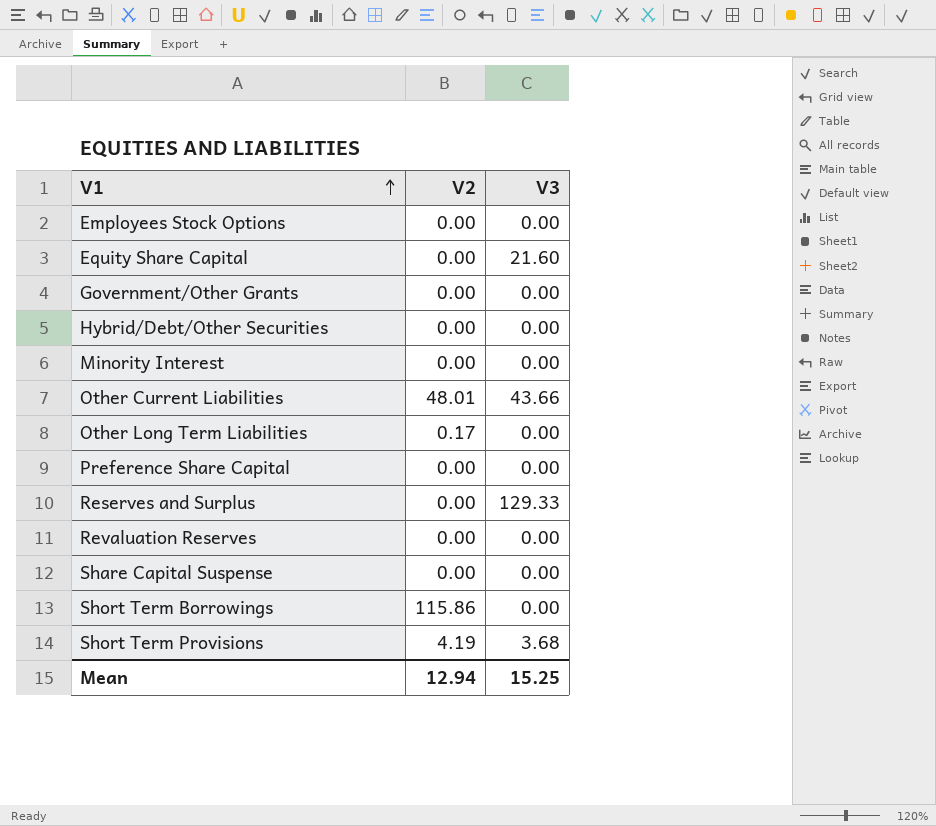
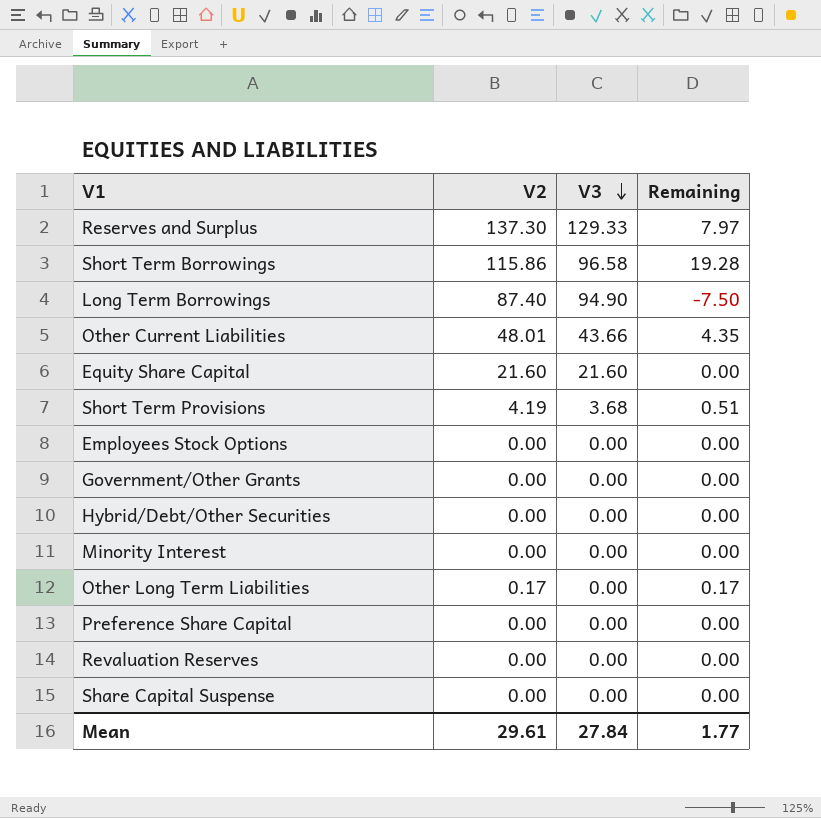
row order: V1 ascending -> V3 descending
column Remaining | formula: none -> [V2] - [V3]
Reserves and Surplus | V2: 0.00 -> 137.30
Short Term Borrowings | V3: 0.00 -> 96.58
row Long Term Borrowings: none -> 87.40 | 94.90 | -7.50
Equity Share Capital | V2: 0.00 -> 21.60
Mean | V2: 12.94 -> 29.61
Mean | V3: 15.25 -> 27.84

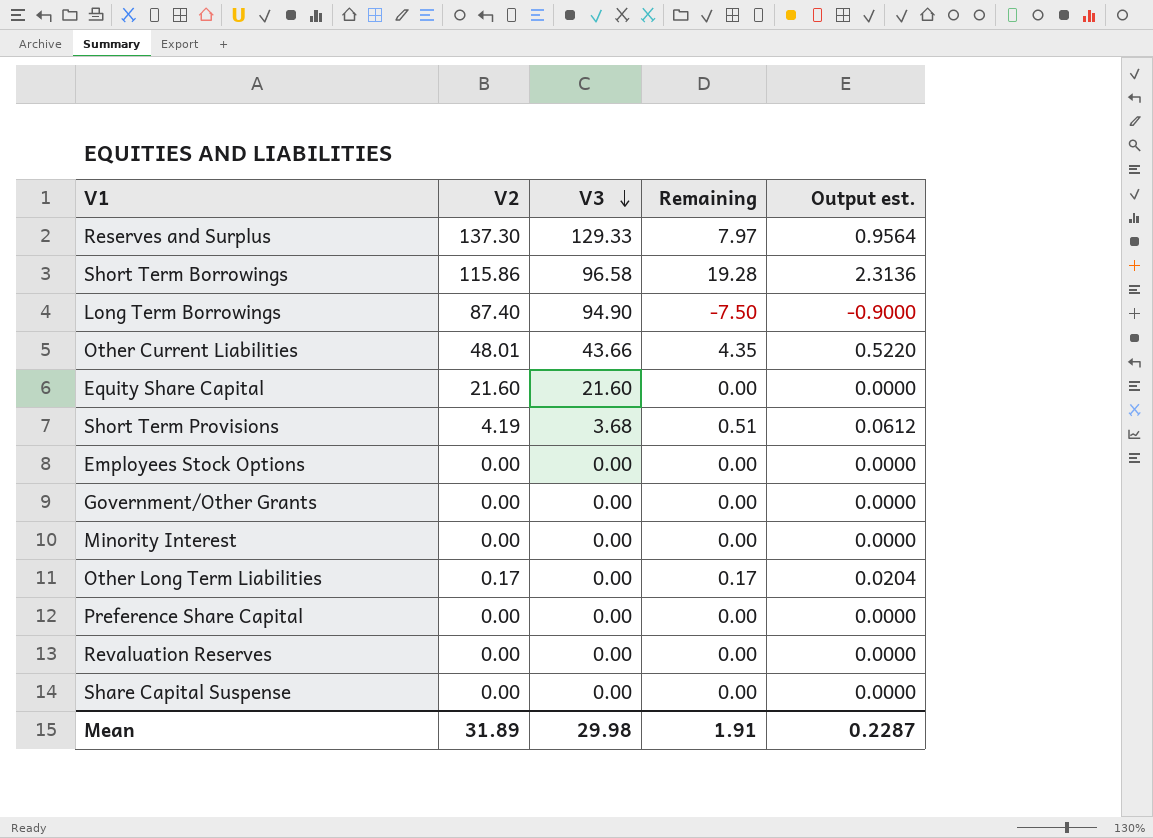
column Output est. | formula: none -> [Remaining] * 0.12
row Hybrid/Debt/Other Securities: 0.00 | 0.00 | 0.00 -> none
Mean | V2: 29.61 -> 31.89
Mean | V3: 27.84 -> 29.98
Mean | Remaining: 1.77 -> 1.91

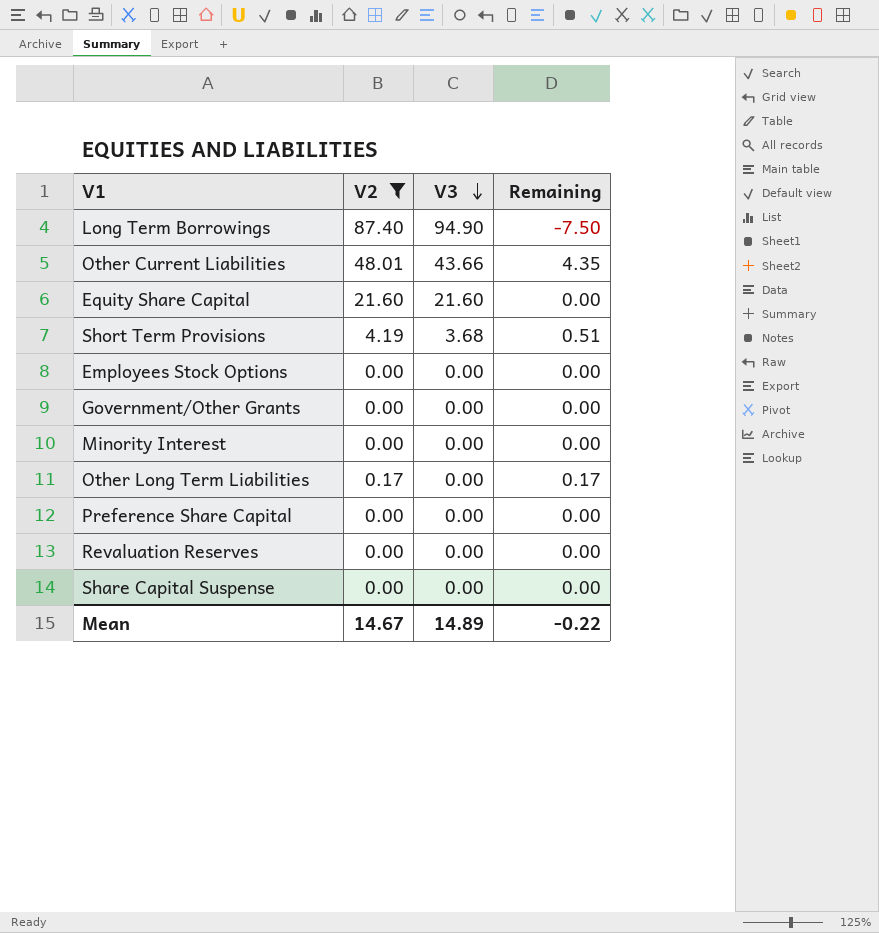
filter: none -> V2 <= 87.40
column Output est. | formula: [Remaining] * 0.12 -> none
Mean | V2: 31.89 -> 14.67
Mean | V3: 29.98 -> 14.89
Mean | Remaining: 1.91 -> -0.22

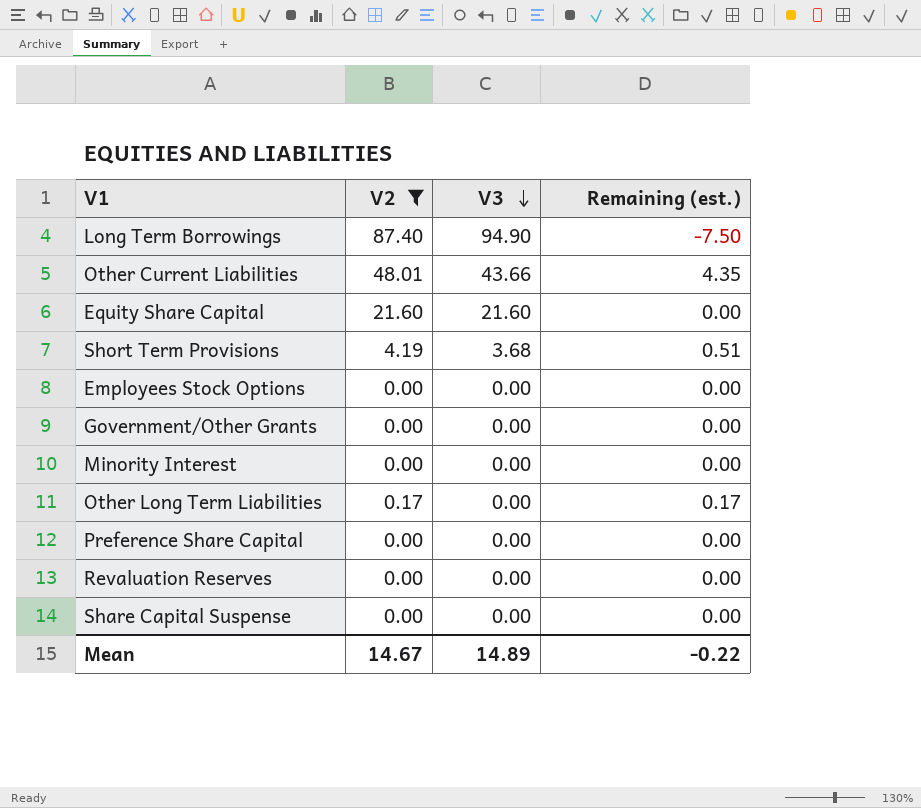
column name: Remaining -> Remaining (est.)

